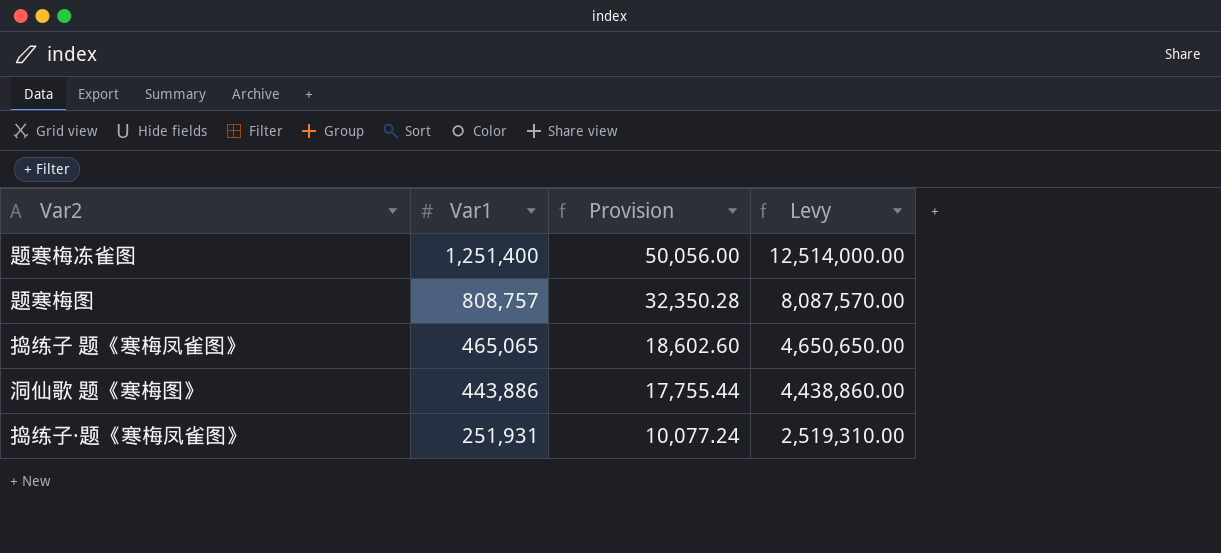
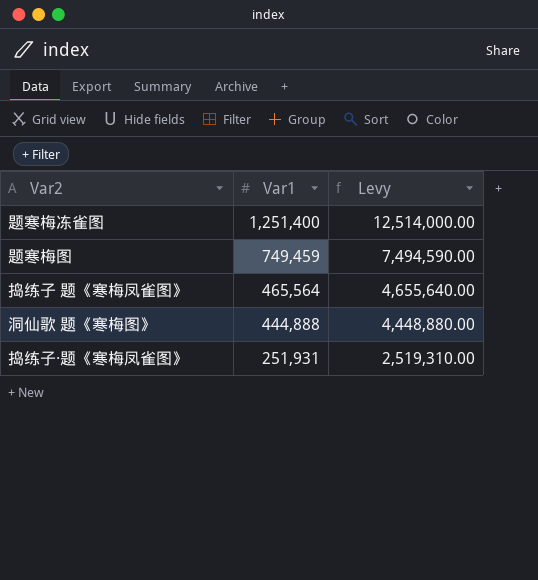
column Provision | formula: [Var1] * 0.04 -> none
题寒梅图 | Var1: 808,757 -> 749,459
题寒梅图 | Levy: 8,087,570.00 -> 7,494,590.00
捣练子 题《寒梅凤雀图》 | Var1: 465,065 -> 465,564
捣练子 题《寒梅凤雀图》 | Levy: 4,650,650.00 -> 4,655,640.00
洞仙歌 题《寒梅图》 | Var1: 443,886 -> 444,888
洞仙歌 题《寒梅图》 | Levy: 4,438,860.00 -> 4,448,880.00

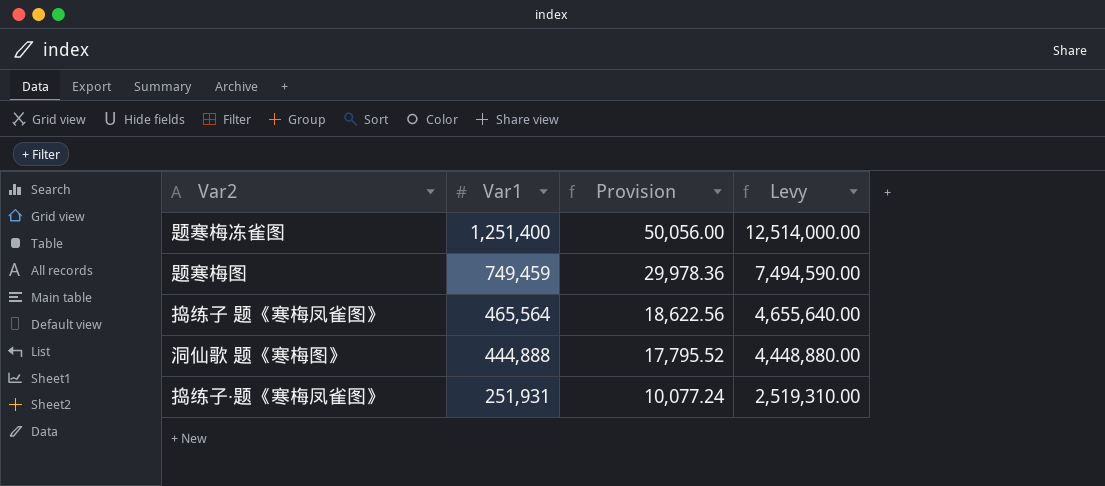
column Provision | formula: none -> [Var1] * 0.04

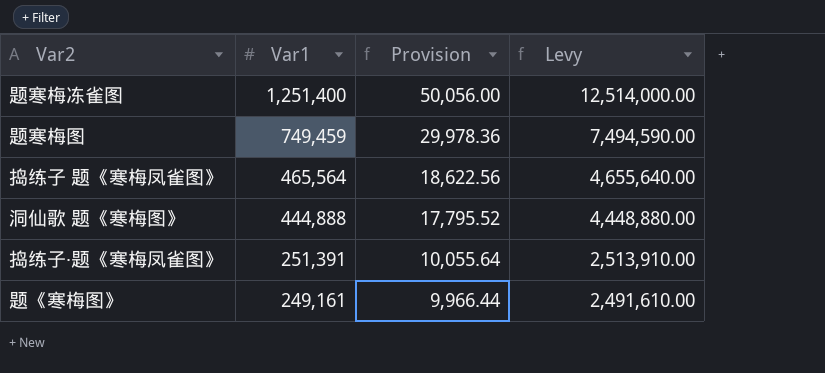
捣练子·题《寒梅凤雀图》 | Var1: 251,931 -> 251,391
捣练子·题《寒梅凤雀图》 | Provision: 10,077.24 -> 10,055.64
捣练子·题《寒梅凤雀图》 | Levy: 2,519,310.00 -> 2,513,910.00
row 题《寒梅图》: none -> 249,161 | 9,966.44 | 2,491,610.00

